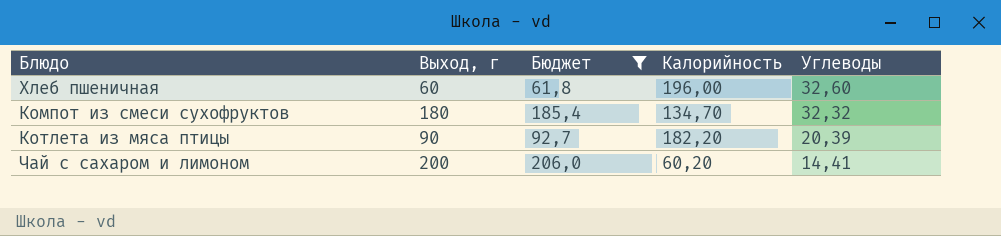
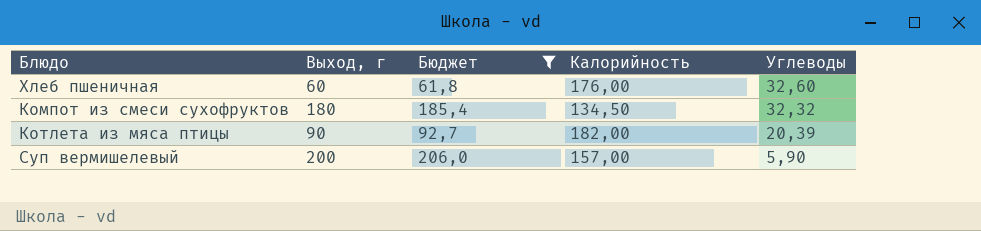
row Чай с сахаром и лимоном: 200 | 206,0 | 60,20 | 14,41 -> none
Хлеб пшеничная | Калорийность: 196,00 -> 176,00
Компот из смеси сухофруктов | Калорийность: 134,70 -> 134,50
Котлета из мяса птицы | Калорийность: 182,20 -> 182,00
row Суп вермишелевый: none -> 200 | 206,0 | 157,00 | 5,90

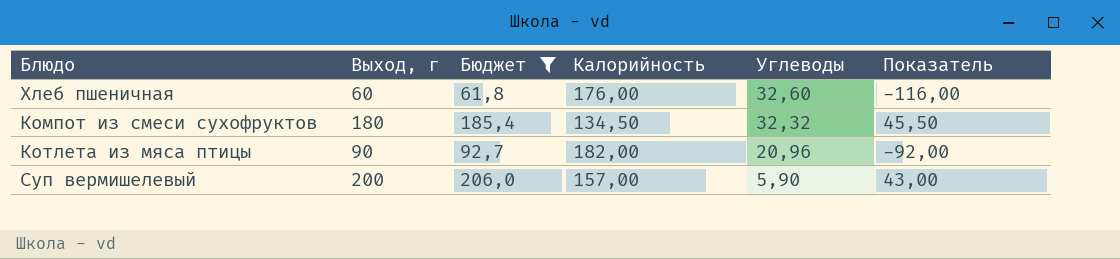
column Показатель | formula: none -> [Выход, г] - [Калорийность]
Котлета из мяса птицы | Углеводы: 20,39 -> 20,96

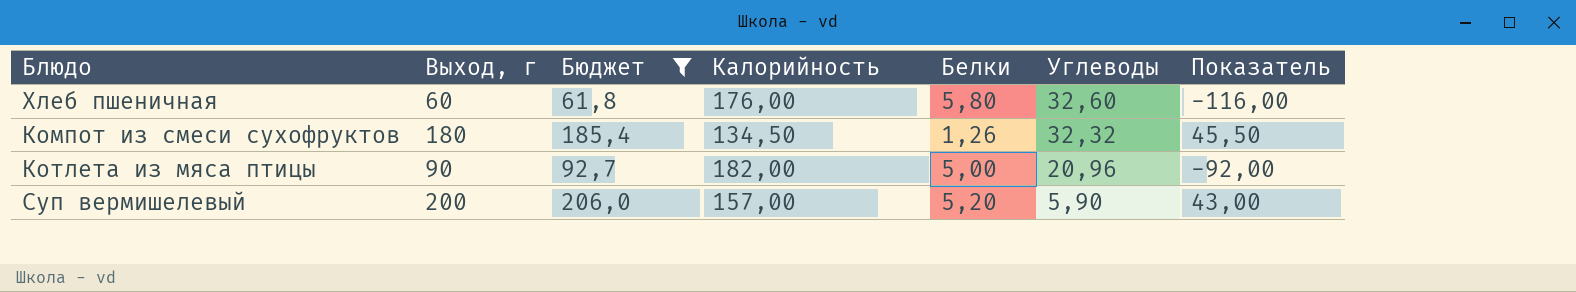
column Белки | position: none -> 5

